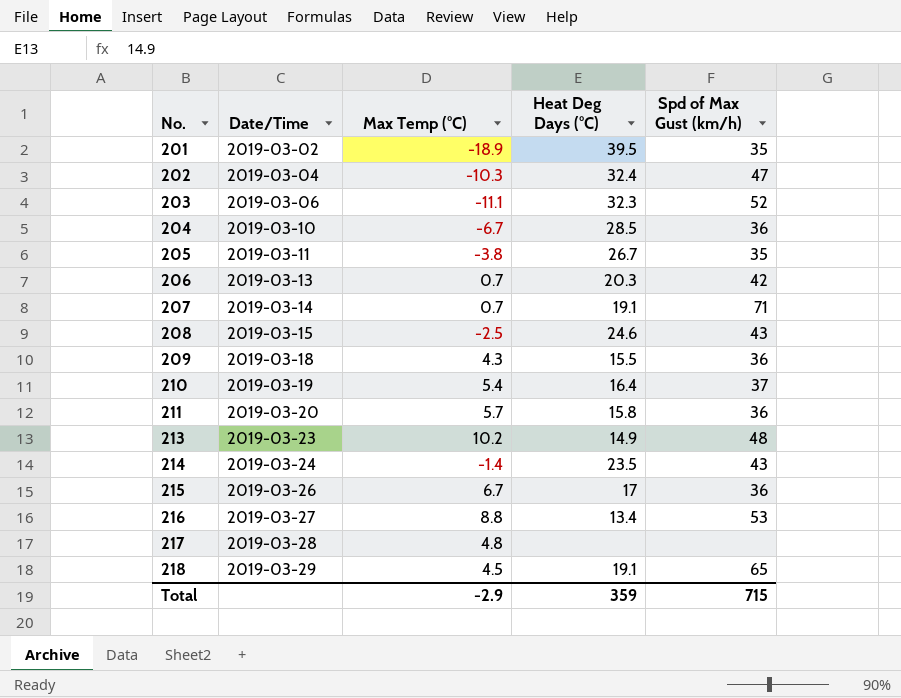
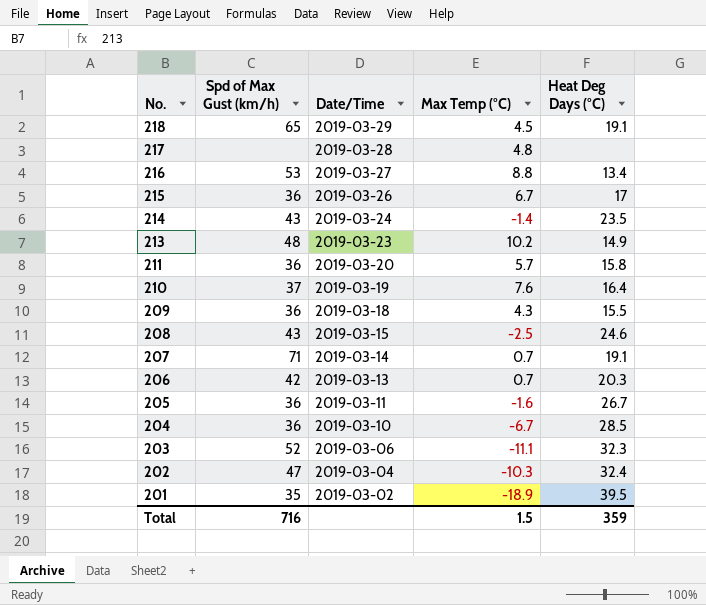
row order: No. ascending -> No. descending
column Spd of Max Gust (km/h) | position: 5 -> 2
210 | Max Temp (°C): 5.4 -> 7.6
205 | Spd of Max Gust (km/h): 35 -> 36
205 | Max Temp (°C): -3.8 -> -1.6
Total | Spd of Max Gust (km/h): 715 -> 716
Total | Max Temp (°C): -2.9 -> 1.5

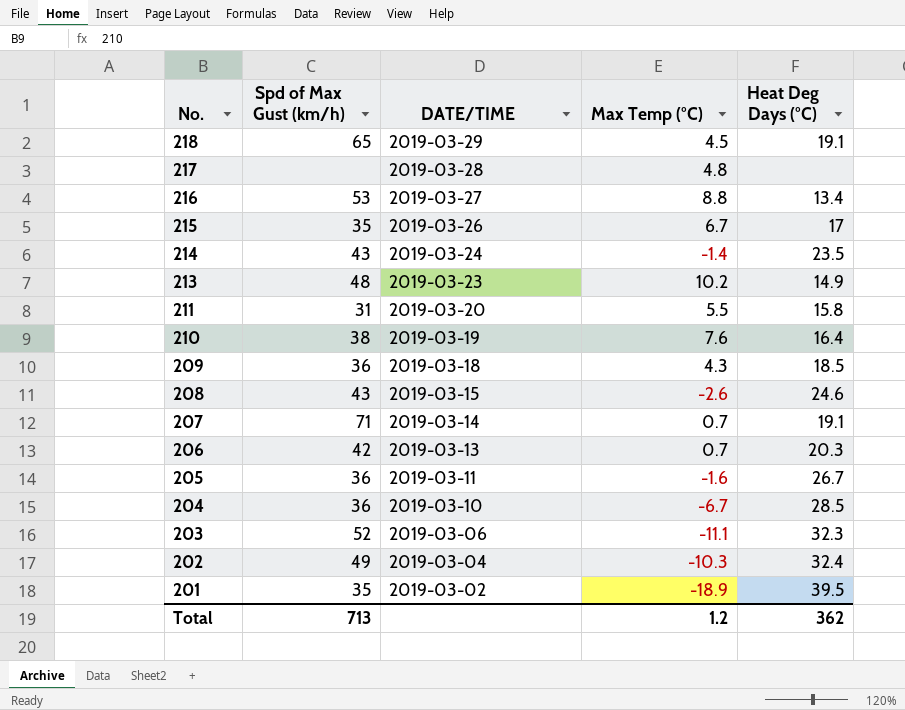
column name: Date/Time -> DATE/TIME
215 | Spd of Max Gust (km/h): 36 -> 35
211 | Spd of Max Gust (km/h): 36 -> 31
211 | Max Temp (°C): 5.7 -> 5.5
210 | Spd of Max Gust (km/h): 37 -> 38
209 | Heat Deg Days (°C): 15.5 -> 18.5
208 | Max Temp (°C): -2.5 -> -2.6
202 | Spd of Max Gust (km/h): 47 -> 49
Total | Spd of Max Gust (km/h): 716 -> 713
Total | Max Temp (°C): 1.5 -> 1.2
Total | Heat Deg Days (°C): 359 -> 362

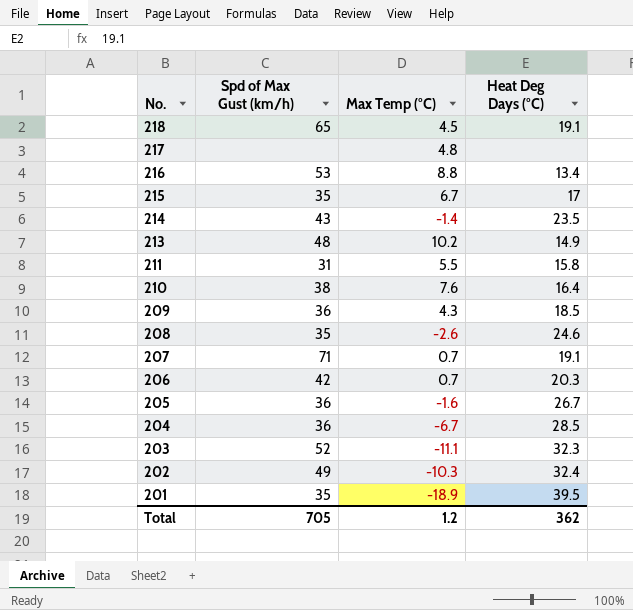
column DATE/TIME | position: 3 -> none
208 | Spd of Max Gust (km/h): 43 -> 35
Total | Spd of Max Gust (km/h): 713 -> 705

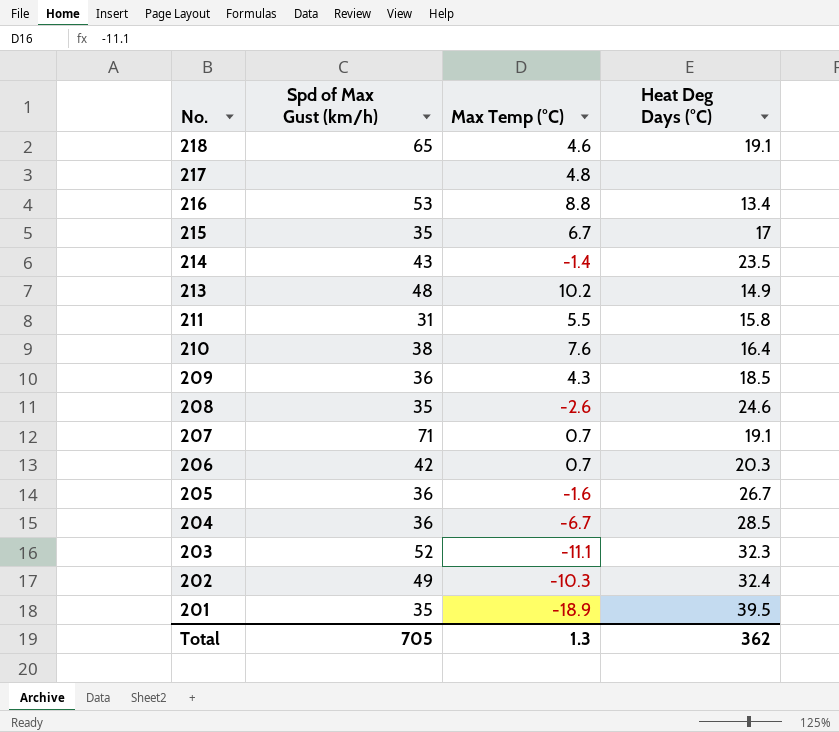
218 | Max Temp (°C): 4.5 -> 4.6
Total | Max Temp (°C): 1.2 -> 1.3

